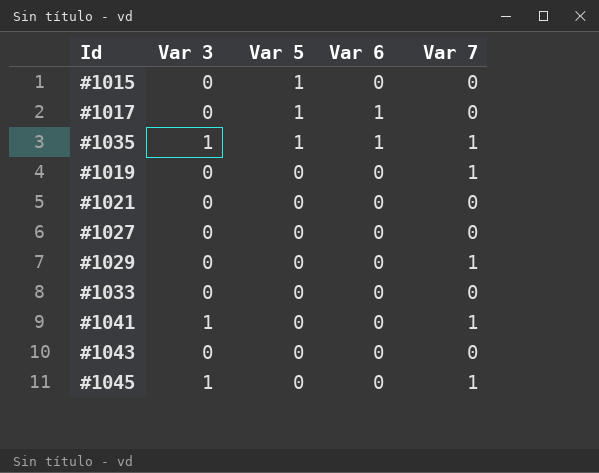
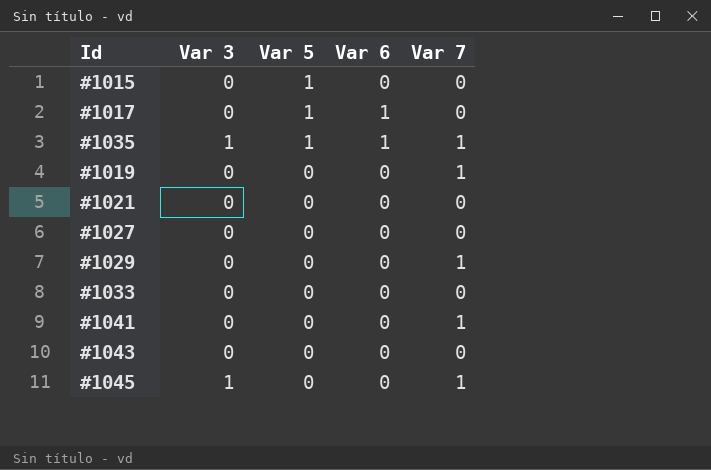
#1041 | Var 3: 1 -> 0

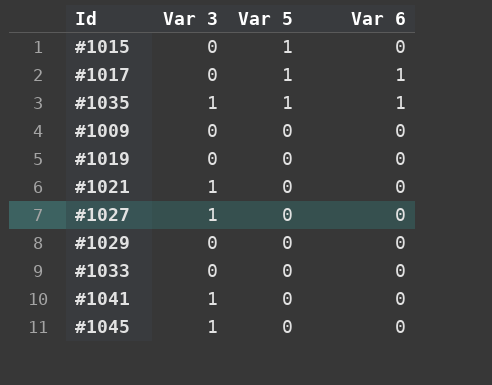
column Var 7 | position: 5 -> none
row #1043: 0 | 0 | 0 | 0 -> none
row #1009: none -> 0 | 0 | 0
#1021 | Var 3: 0 -> 1
#1027 | Var 3: 0 -> 1
#1041 | Var 3: 0 -> 1

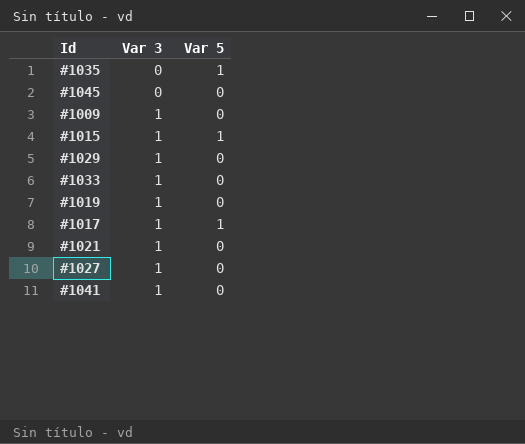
row order: Var 5 descending -> Var 3 ascending
column Var 6 | position: 4 -> none
#1035 | Var 3: 1 -> 0
#1045 | Var 3: 1 -> 0
#1009 | Var 3: 0 -> 1
#1015 | Var 3: 0 -> 1
#1029 | Var 3: 0 -> 1
#1033 | Var 3: 0 -> 1
#1019 | Var 3: 0 -> 1
#1017 | Var 3: 0 -> 1

